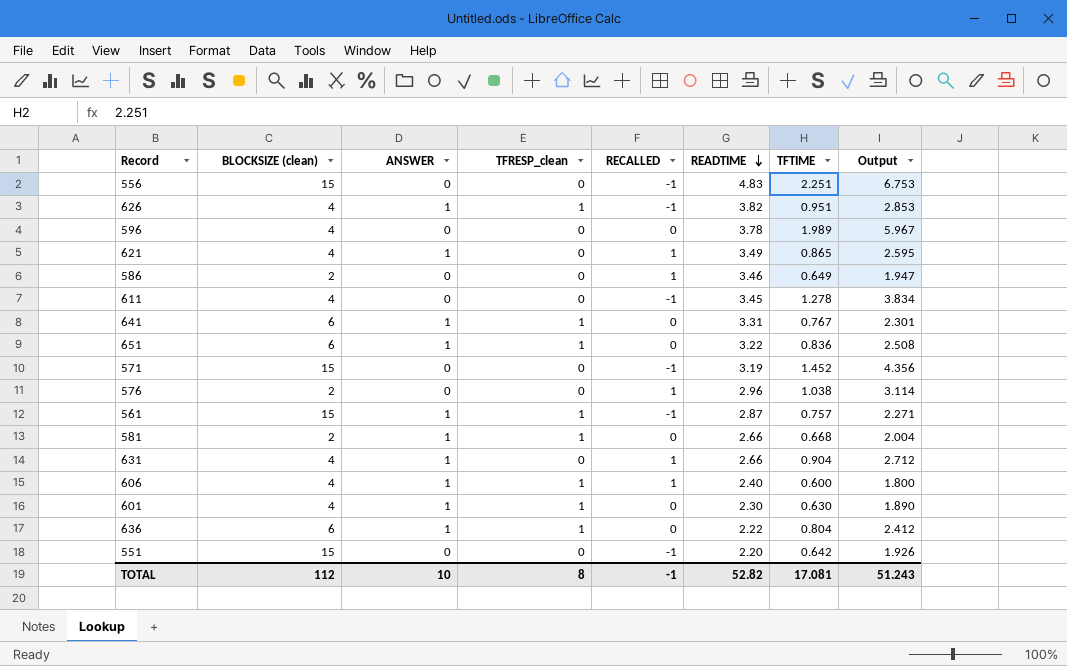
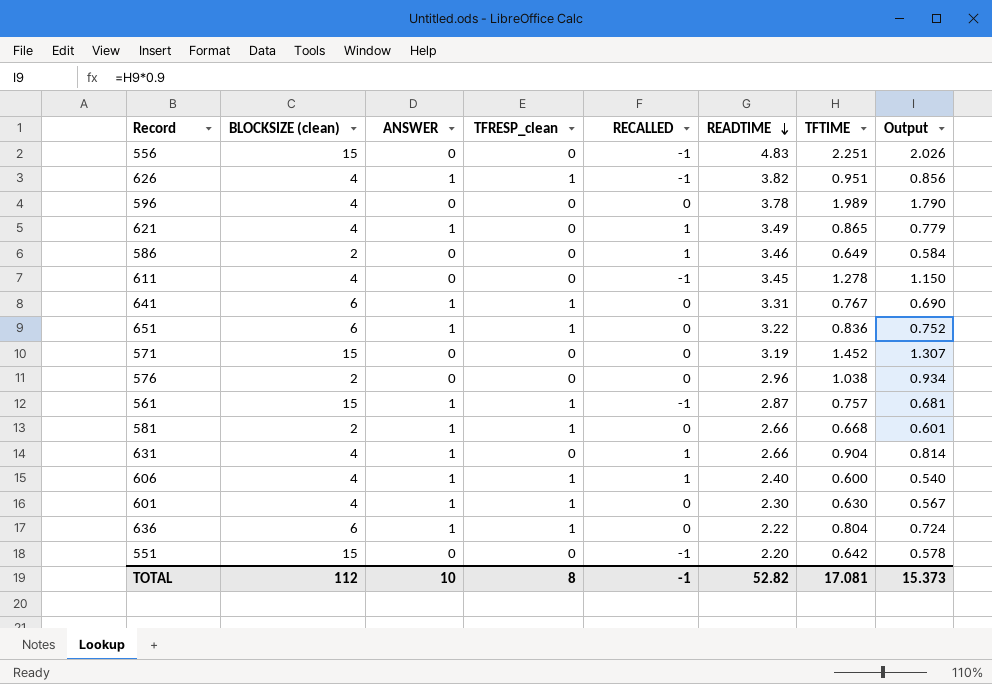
column Output | formula: [TFTIME] * 3 -> [TFTIME] * 0.9
571 | RECALLED: -1 -> 0
576 | RECALLED: 1 -> 0
TOTAL | Output: 51.243 -> 15.373

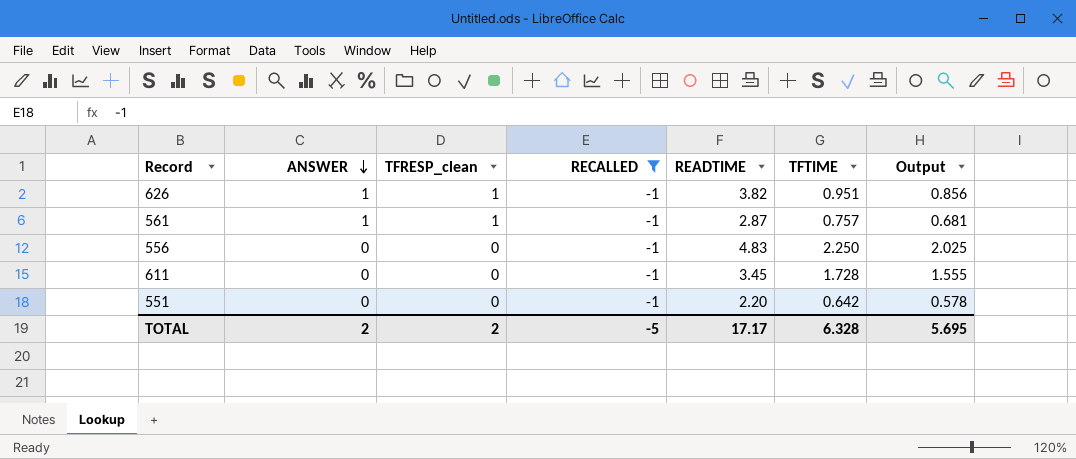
filter: none -> RECALLED = -1
row order: READTIME descending -> ANSWER descending
column BLOCKSIZE (clean) | position: 2 -> none
556 | TFTIME: 2.251 -> 2.250
556 | Output: 2.026 -> 2.025
611 | TFTIME: 1.278 -> 1.728
611 | Output: 1.150 -> 1.555
TOTAL | ANSWER: 10 -> 2
TOTAL | TFRESP_clean: 8 -> 2
TOTAL | RECALLED: -1 -> -5
TOTAL | READTIME: 52.82 -> 17.17
TOTAL | TFTIME: 17.081 -> 6.328
TOTAL | Output: 15.373 -> 5.695

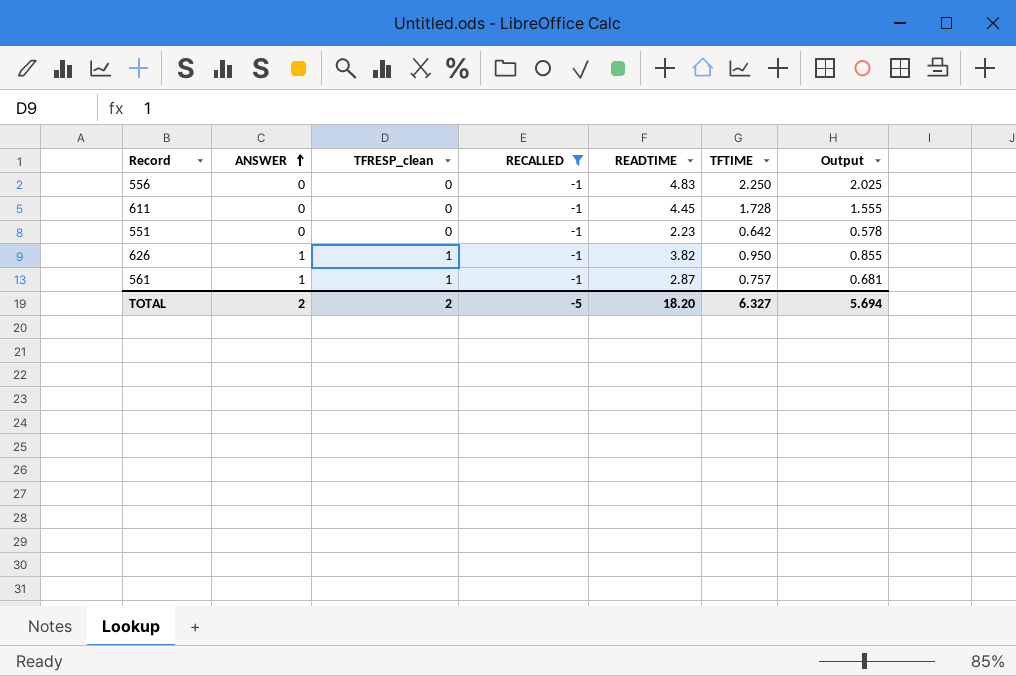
row order: ANSWER descending -> ANSWER ascending
611 | READTIME: 3.45 -> 4.45
551 | READTIME: 2.20 -> 2.23
626 | TFTIME: 0.951 -> 0.950
626 | Output: 0.856 -> 0.855
TOTAL | READTIME: 17.17 -> 18.20
TOTAL | TFTIME: 6.328 -> 6.327
TOTAL | Output: 5.695 -> 5.694

